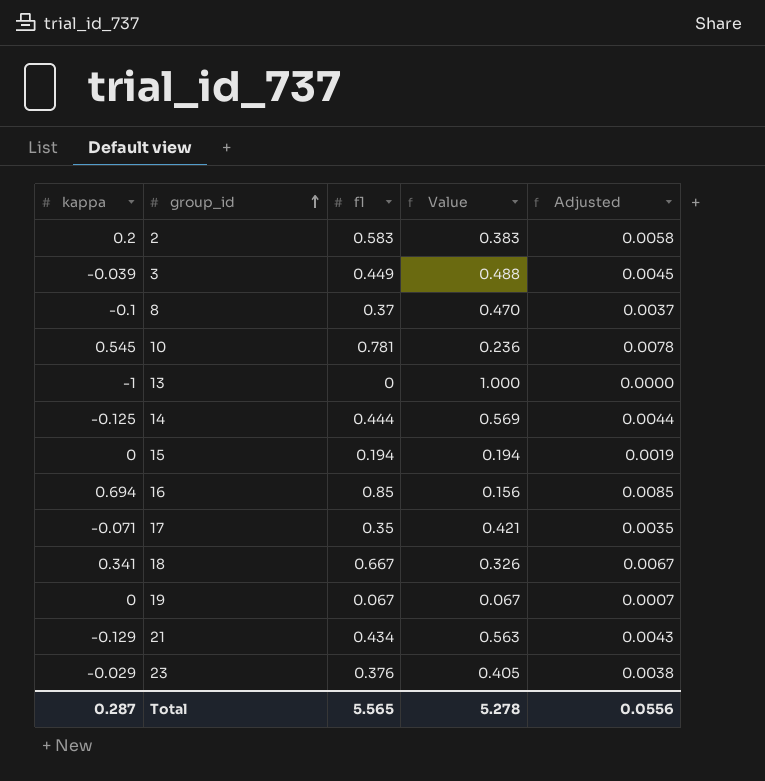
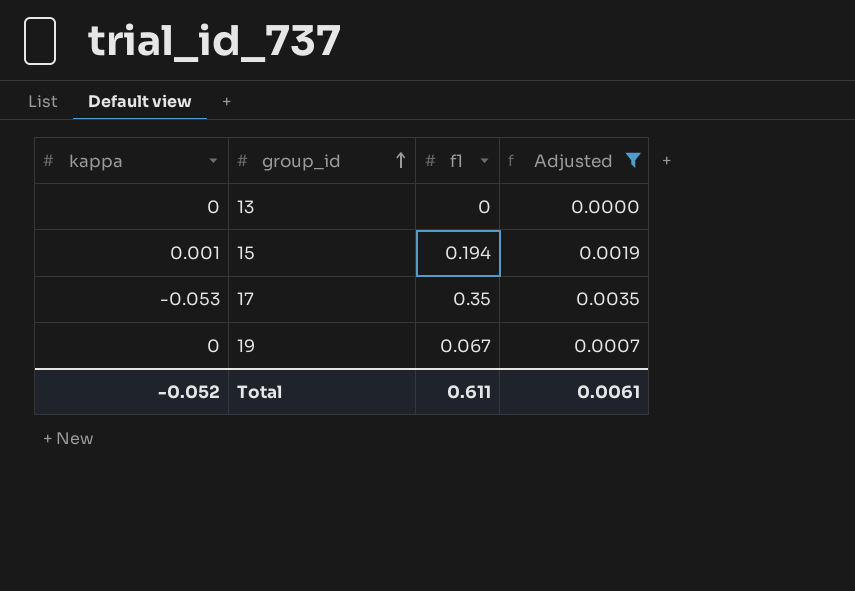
filter: none -> Adjusted <= 0.0035
column Value | formula: [f1] - [kappa] -> none
13 | kappa: -1 -> 0
15 | kappa: 0 -> 0.001
17 | kappa: -0.071 -> -0.053
Total | kappa: 0.287 -> -0.052
Total | f1: 5.565 -> 0.611
Total | Adjusted: 0.0556 -> 0.0061

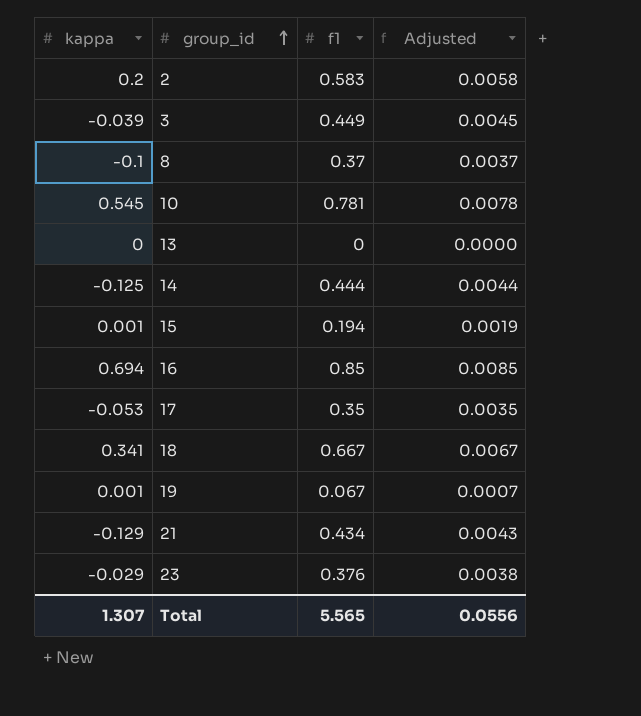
filter: Adjusted <= 0.0035 -> none
19 | kappa: 0 -> 0.001
Total | kappa: -0.052 -> 1.307
Total | f1: 0.611 -> 5.565
Total | Adjusted: 0.0061 -> 0.0556

